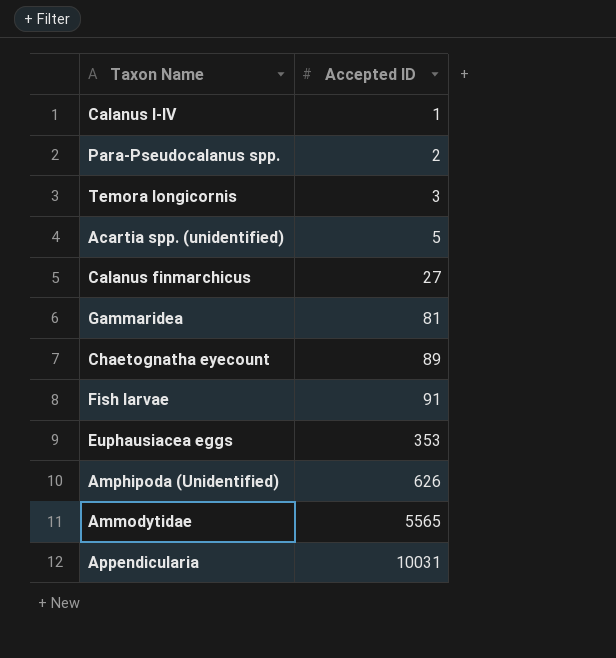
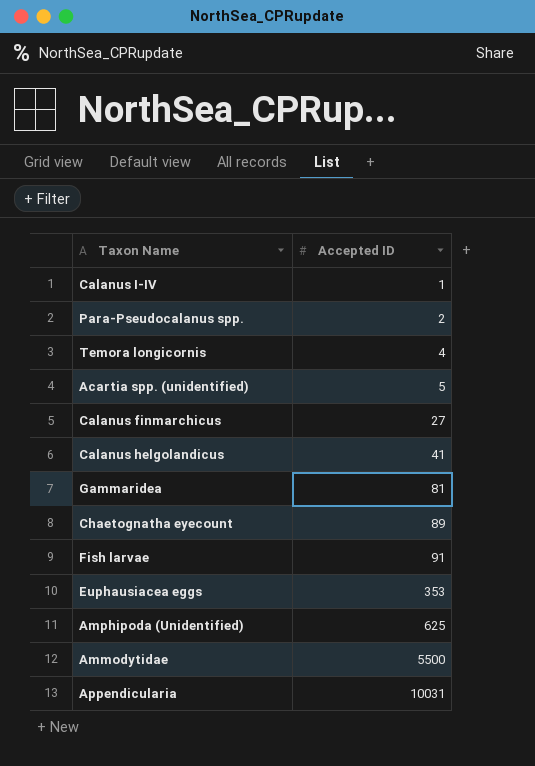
Temora longicornis | Accepted ID: 3 -> 4
row Calanus helgolandicus: none -> 41
Amphipoda (Unidentified) | Accepted ID: 626 -> 625
Ammodytidae | Accepted ID: 5565 -> 5500

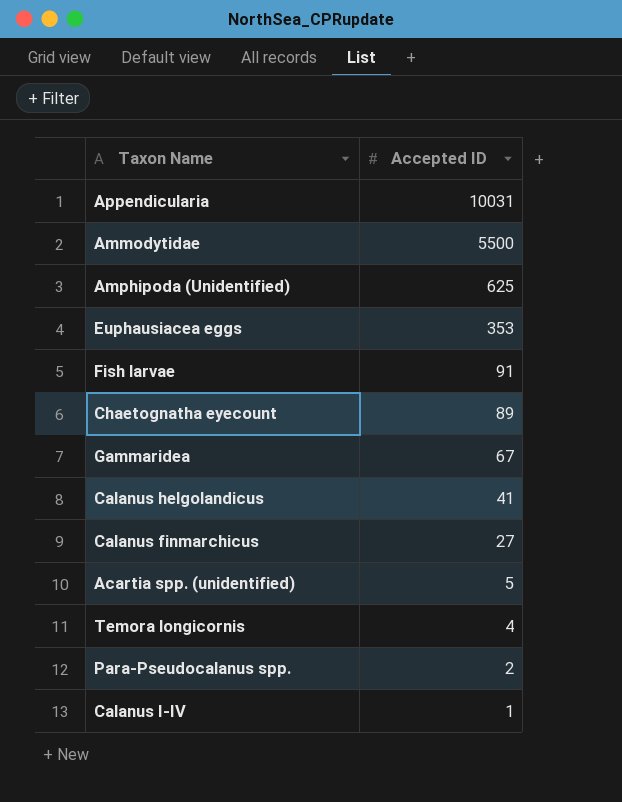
row order: Accepted ID ascending -> Accepted ID descending
Gammaridea | Accepted ID: 81 -> 67

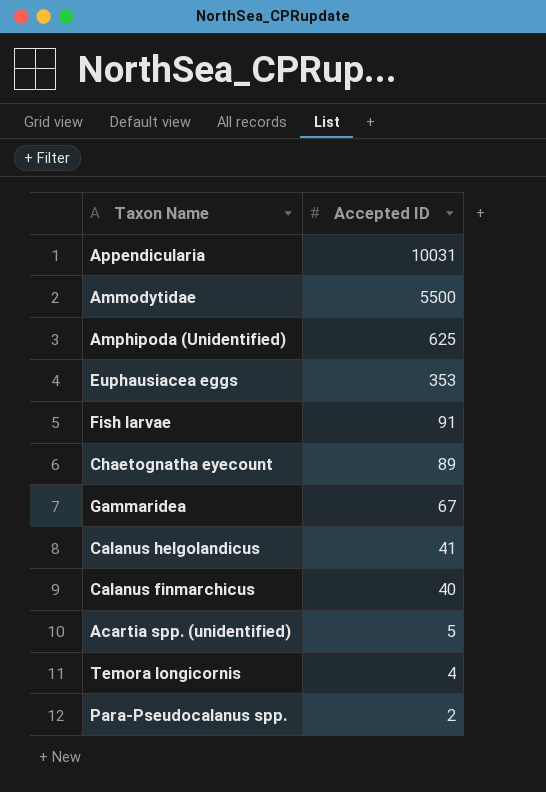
row Calanus I-IV: 1 -> none
Calanus finmarchicus | Accepted ID: 27 -> 40

